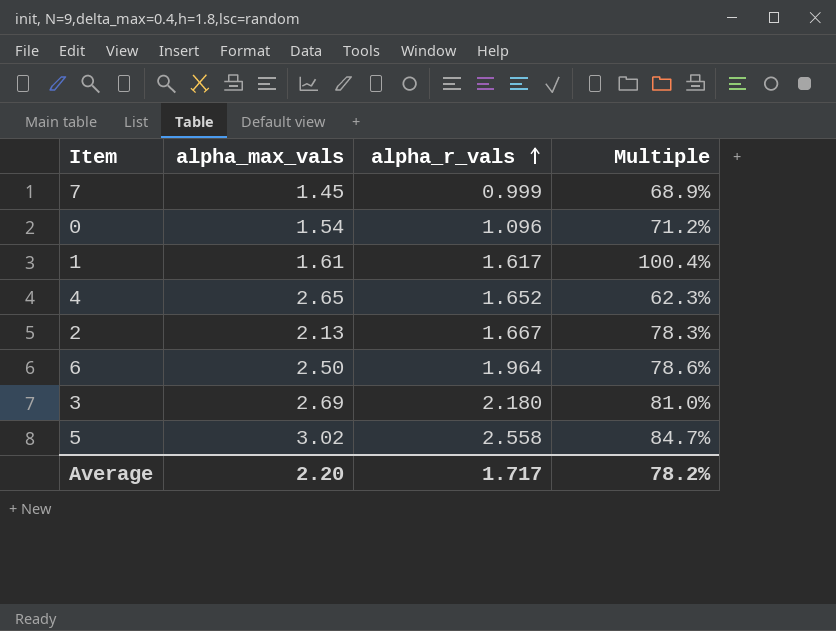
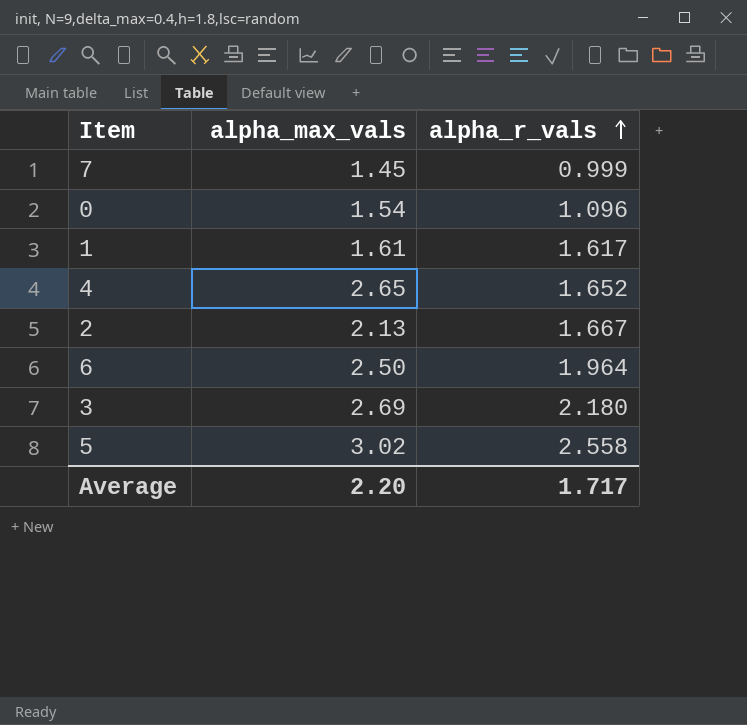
column Multiple | formula: [alpha_r_vals] / [alpha_max_vals] -> none

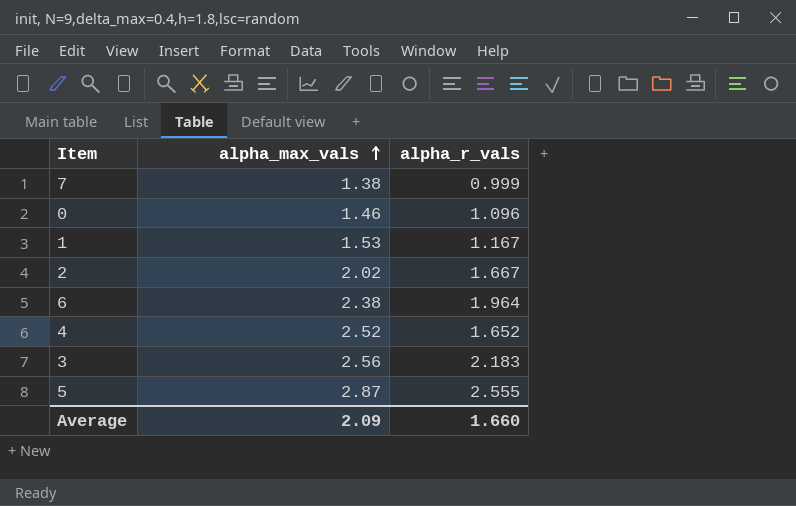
row order: alpha_r_vals ascending -> alpha_max_vals ascending
7 | alpha_max_vals: 1.45 -> 1.38
0 | alpha_max_vals: 1.54 -> 1.46
1 | alpha_max_vals: 1.61 -> 1.53
1 | alpha_r_vals: 1.617 -> 1.167
2 | alpha_max_vals: 2.13 -> 2.02
6 | alpha_max_vals: 2.50 -> 2.38
4 | alpha_max_vals: 2.65 -> 2.52
3 | alpha_max_vals: 2.69 -> 2.56
3 | alpha_r_vals: 2.180 -> 2.183
5 | alpha_max_vals: 3.02 -> 2.87
5 | alpha_r_vals: 2.558 -> 2.555
Average | alpha_max_vals: 2.20 -> 2.09
Average | alpha_r_vals: 1.717 -> 1.660

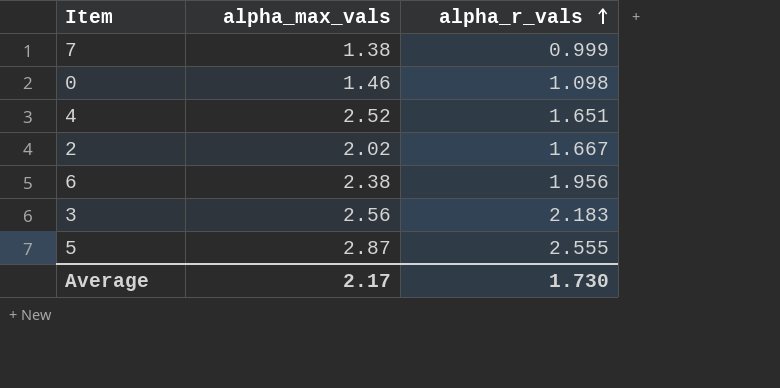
row order: alpha_max_vals ascending -> alpha_r_vals ascending
row 1: 1.53 | 1.167 -> none
0 | alpha_r_vals: 1.096 -> 1.098
4 | alpha_r_vals: 1.652 -> 1.651
6 | alpha_r_vals: 1.964 -> 1.956
Average | alpha_max_vals: 2.09 -> 2.17
Average | alpha_r_vals: 1.660 -> 1.730

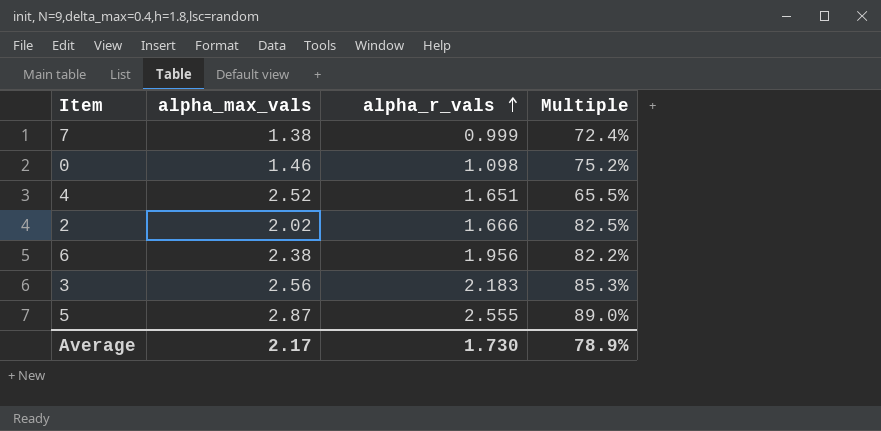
column Multiple | formula: none -> [alpha_r_vals] / [alpha_max_vals]
2 | alpha_r_vals: 1.667 -> 1.666

